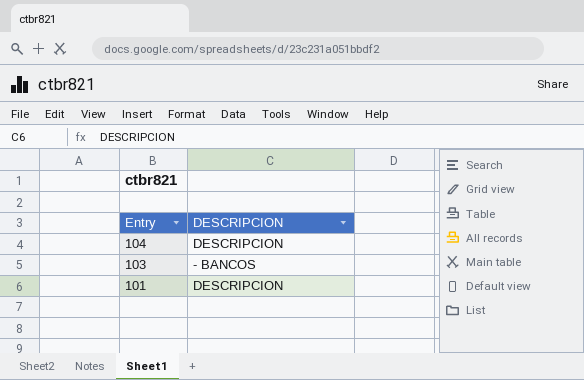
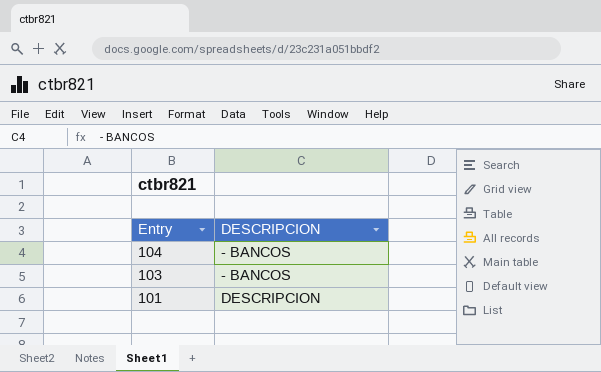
104 | DESCRIPCION: DESCRIPCION -> - BANCOS

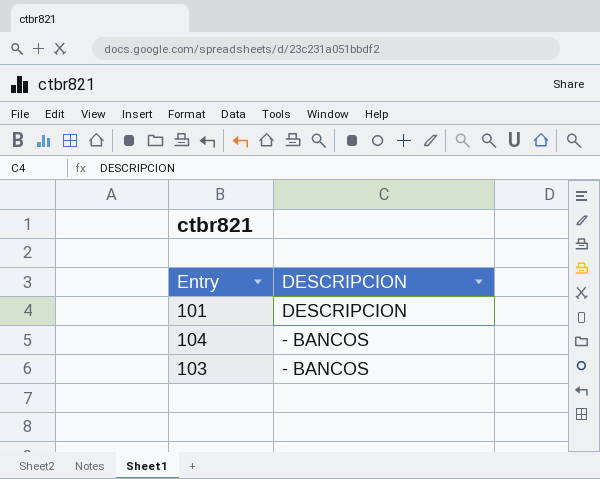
row order: Entry descending -> DESCRIPCION descending

